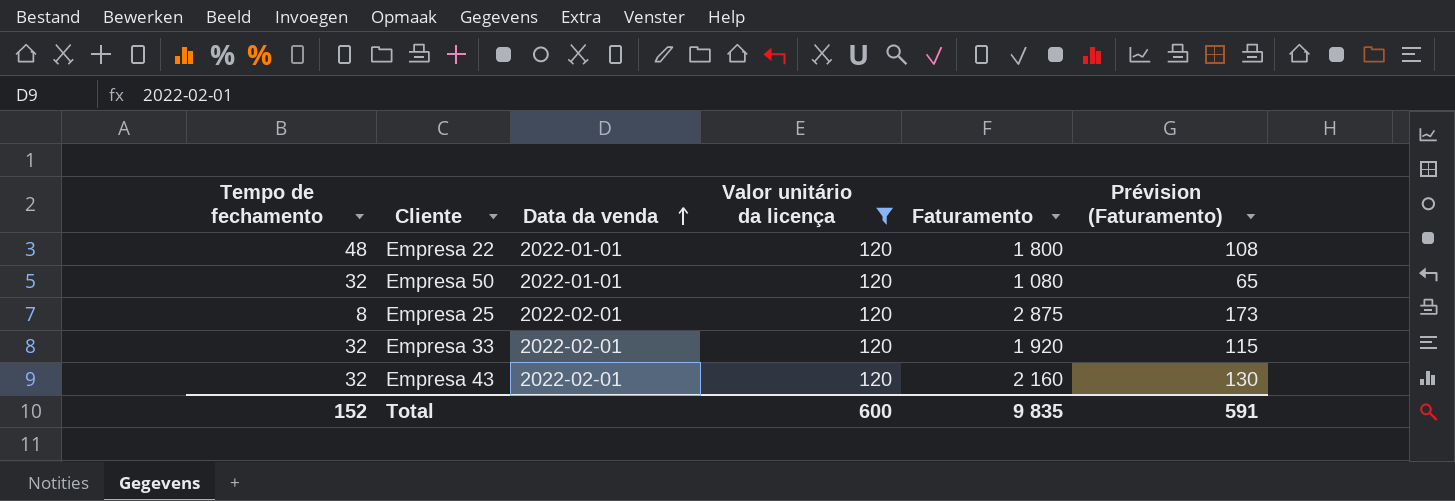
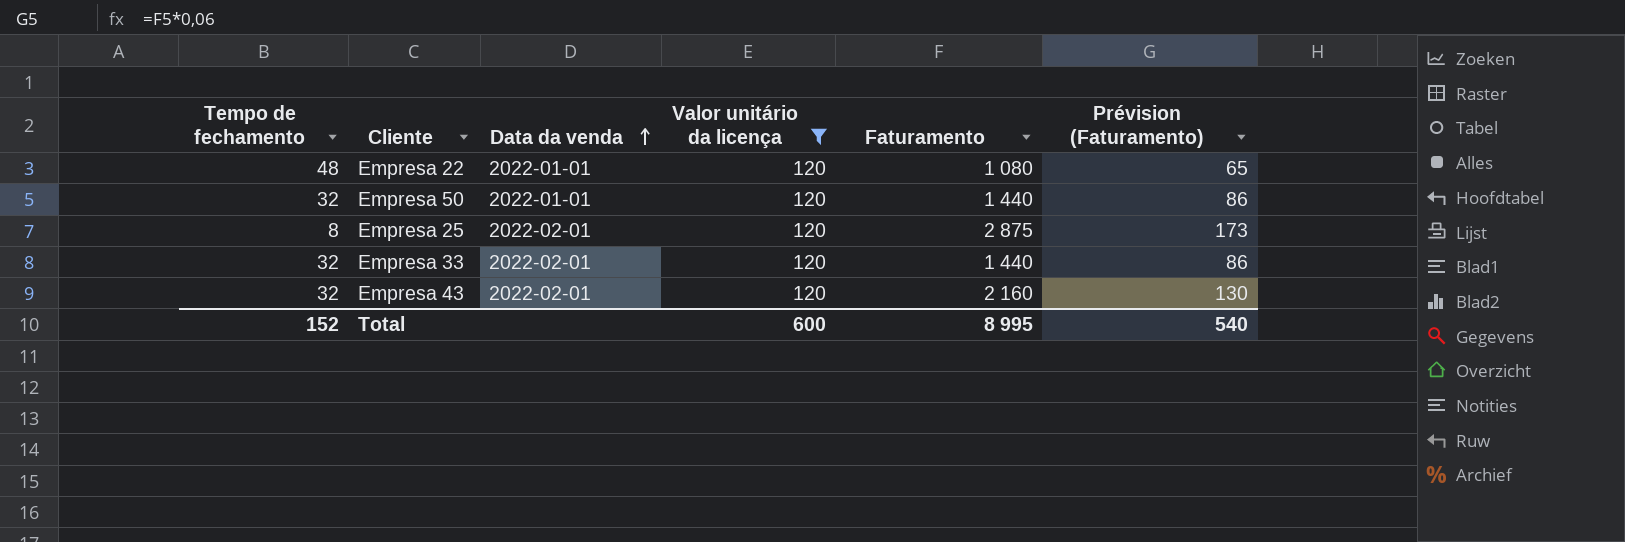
Empresa 22 | Faturamento: 1 800 -> 1 080
Empresa 22 | Prévision (Faturamento): 108 -> 65
Empresa 50 | Faturamento: 1 080 -> 1 440
Empresa 50 | Prévision (Faturamento): 65 -> 86
Empresa 33 | Faturamento: 1 920 -> 1 440
Empresa 33 | Prévision (Faturamento): 115 -> 86
Total | Faturamento: 9 835 -> 8 995
Total | Prévision (Faturamento): 591 -> 540

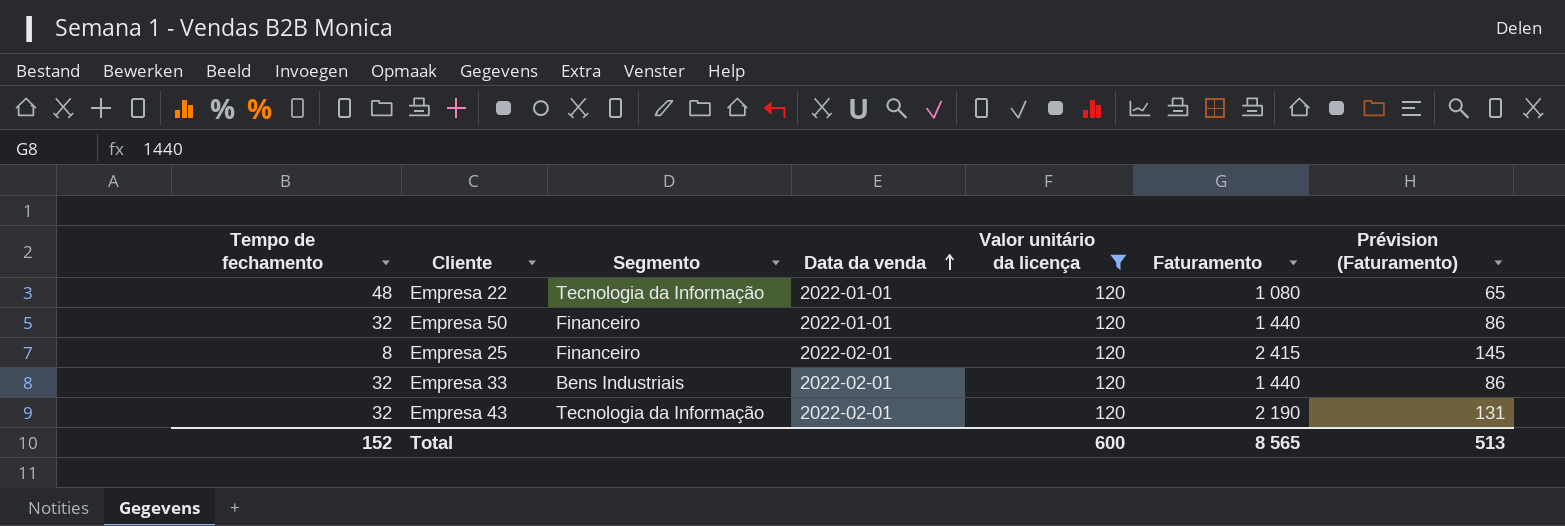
column Segmento | position: none -> 3
Empresa 25 | Faturamento: 2 875 -> 2 415
Empresa 25 | Prévision (Faturamento): 173 -> 145
Empresa 43 | Faturamento: 2 160 -> 2 190
Empresa 43 | Prévision (Faturamento): 130 -> 131
Total | Faturamento: 8 995 -> 8 565
Total | Prévision (Faturamento): 540 -> 513

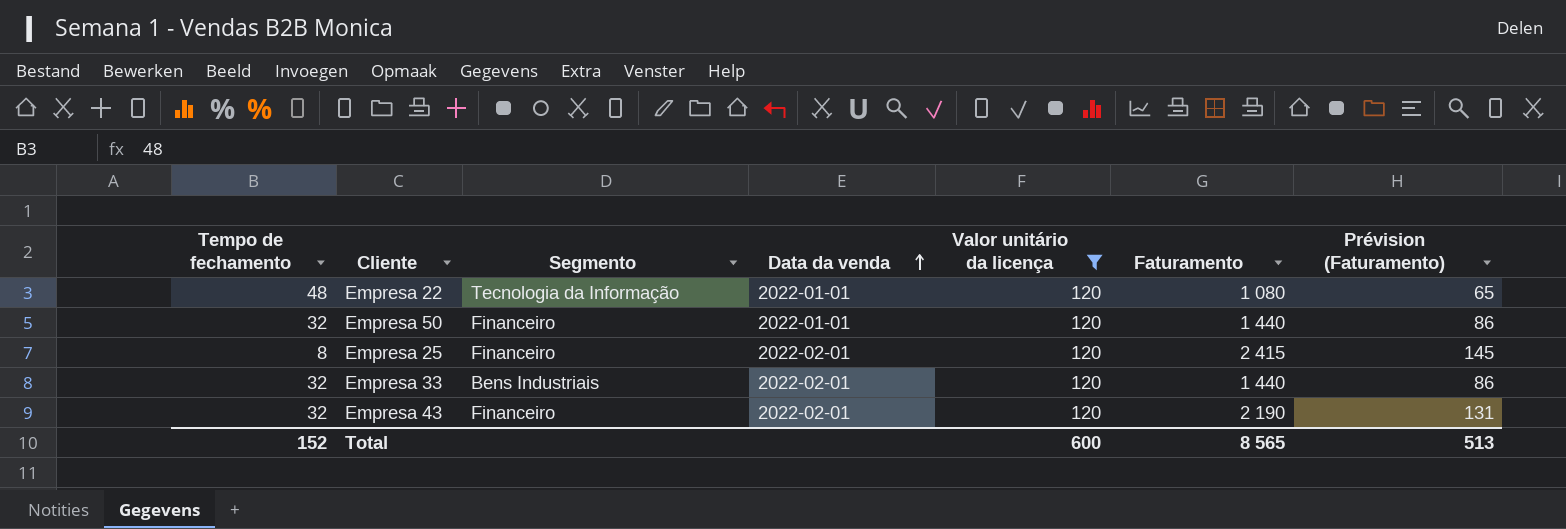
Empresa 43 | Segmento: Tecnologia da Informação -> Financeiro

